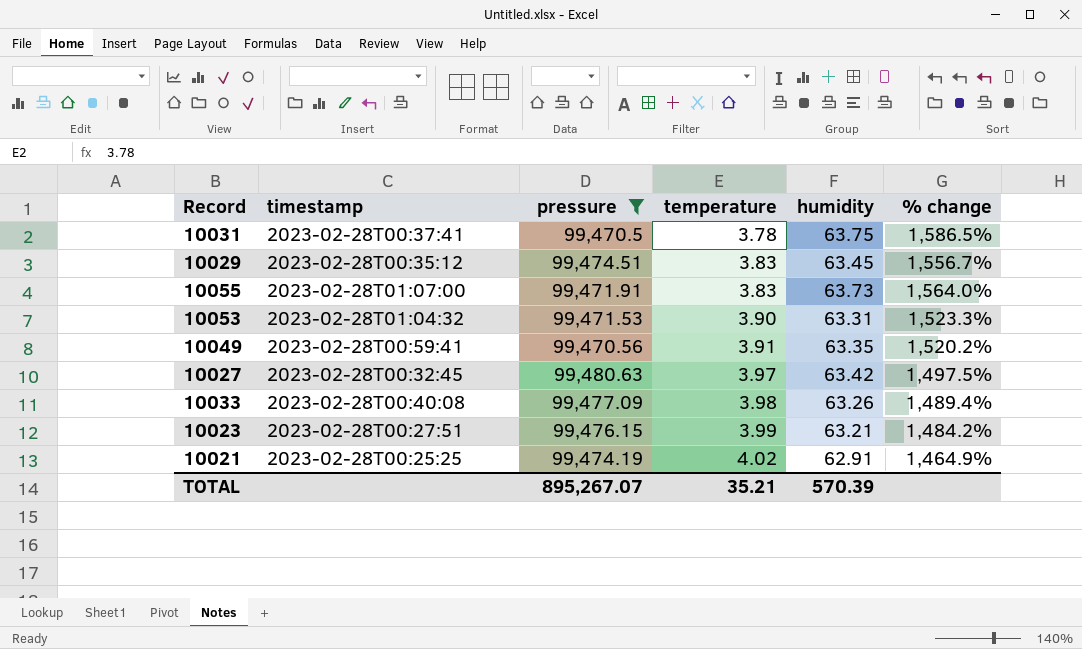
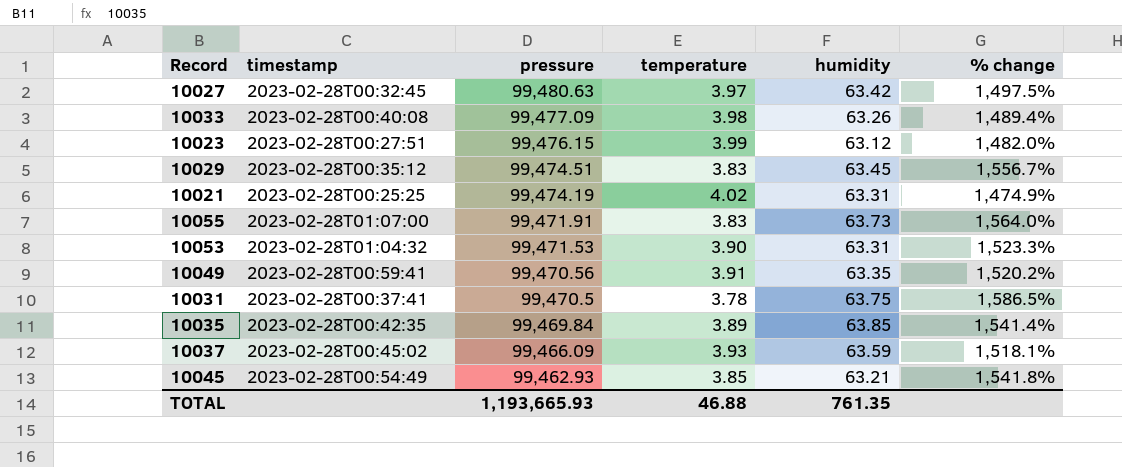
filter: pressure >= 99,470.5 -> none
row order: temperature ascending -> pressure descending
10023 | humidity: 63.21 -> 63.12
10023 | % change: 1,484.2% -> 1,482.0%
10021 | humidity: 62.91 -> 63.31
10021 | % change: 1,464.9% -> 1,474.9%
TOTAL | pressure: 895,267.07 -> 1,193,665.93
TOTAL | temperature: 35.21 -> 46.88
TOTAL | humidity: 570.39 -> 761.35

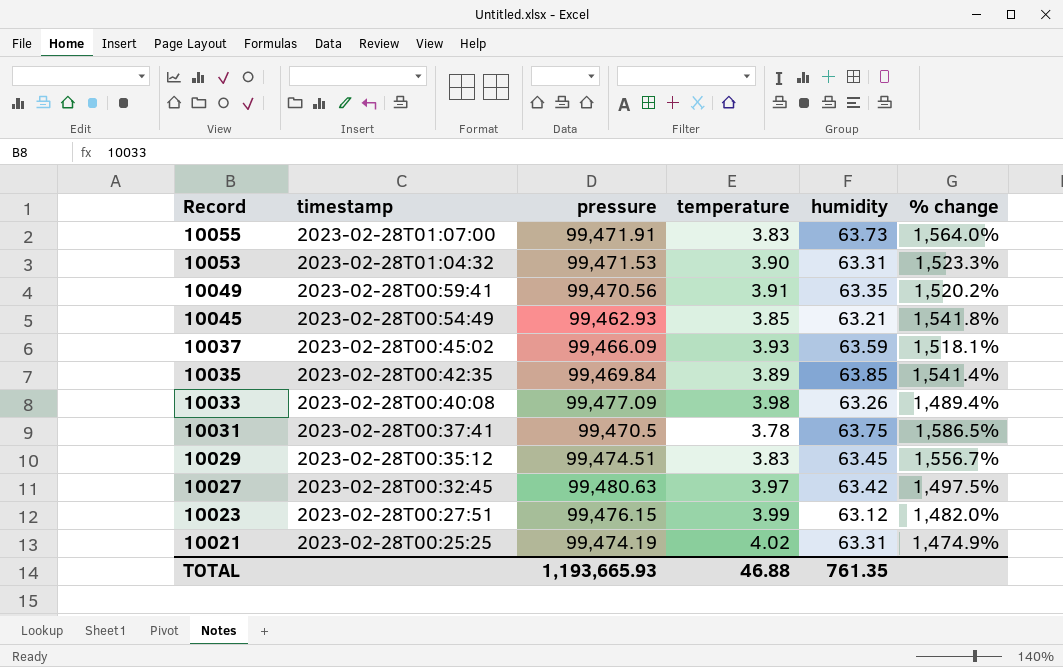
row order: pressure descending -> Record descending

